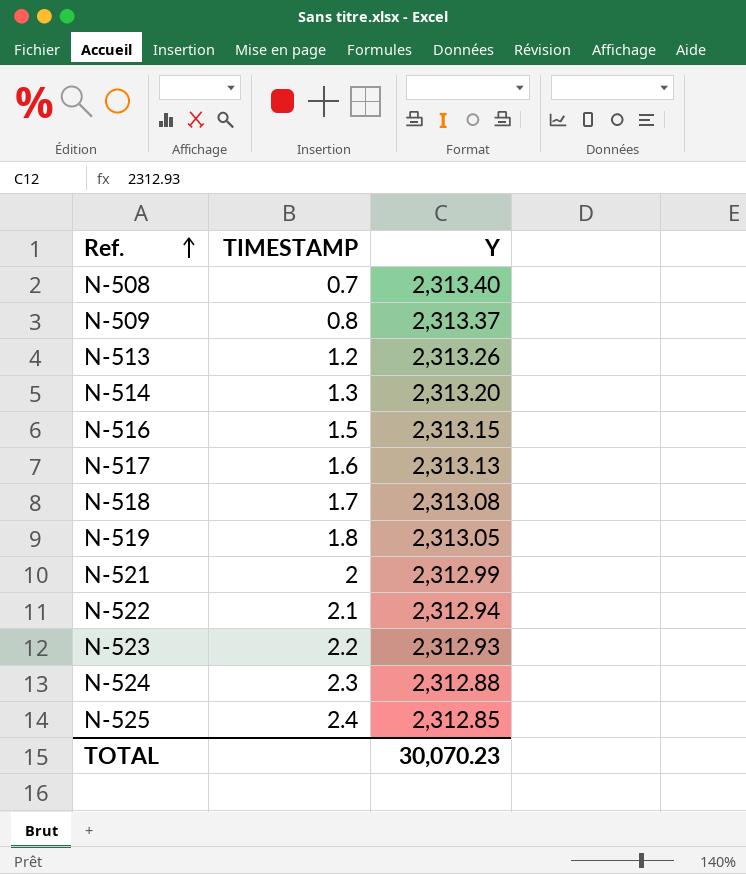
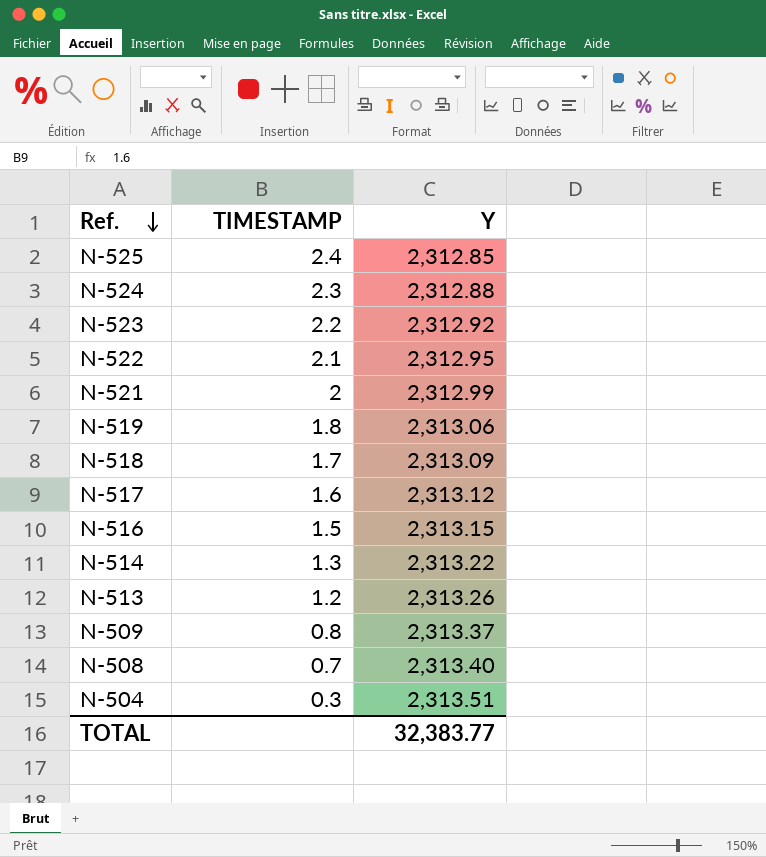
row order: Ref. ascending -> Ref. descending
N-523 | Y: 2,312.93 -> 2,312.92
N-522 | Y: 2,312.94 -> 2,312.95
N-519 | Y: 2,313.05 -> 2,313.06
N-518 | Y: 2,313.08 -> 2,313.09
N-517 | Y: 2,313.13 -> 2,313.12
N-514 | Y: 2,313.20 -> 2,313.22
row N-504: none -> 0.3 | 2,313.51
TOTAL | Y: 30,070.23 -> 32,383.77

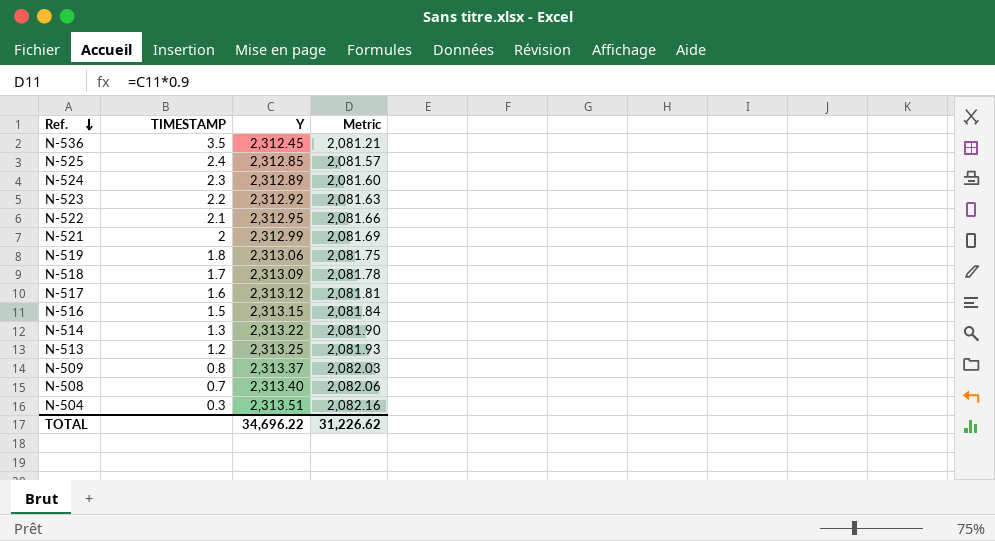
column Metric | formula: none -> [Y] * 0.9
row N-536: none -> 3.5 | 2,312.45 | 2,081.21
N-524 | Y: 2,312.88 -> 2,312.89
N-513 | Y: 2,313.26 -> 2,313.25
TOTAL | Y: 32,383.77 -> 34,696.22

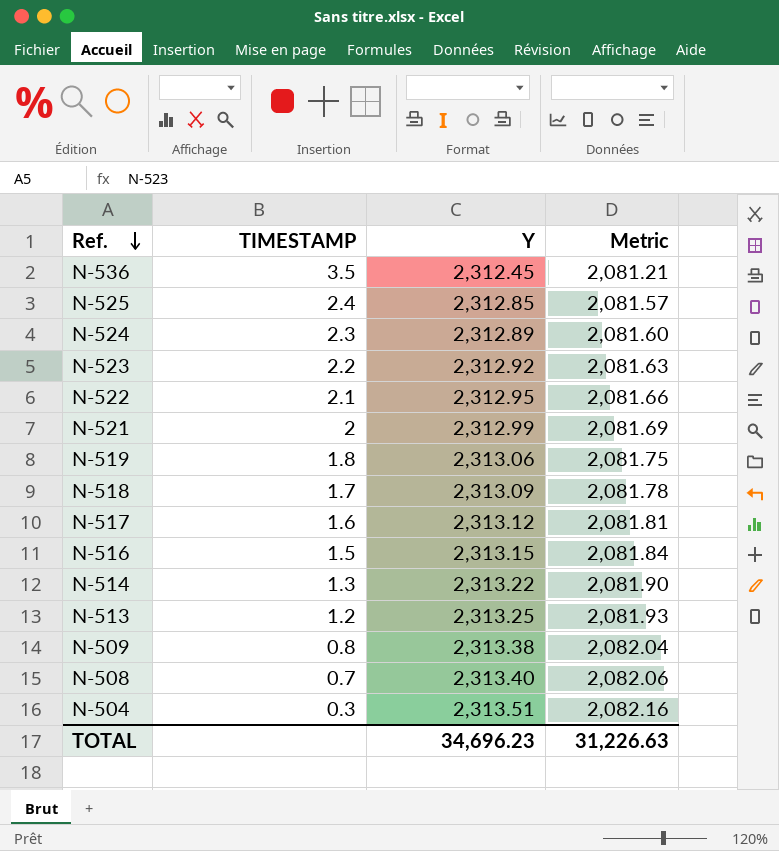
N-509 | Y: 2,313.37 -> 2,313.38
N-509 | Metric: 2,082.03 -> 2,082.04
TOTAL | Y: 34,696.22 -> 34,696.23
TOTAL | Metric: 31,226.62 -> 31,226.63

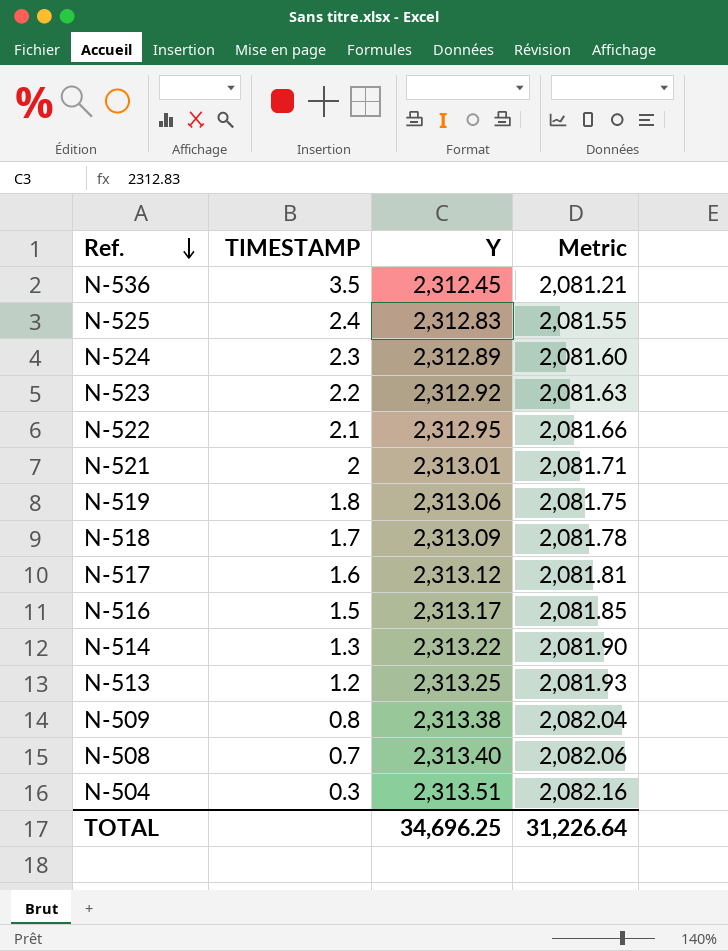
N-525 | Y: 2,312.85 -> 2,312.83
N-525 | Metric: 2,081.57 -> 2,081.55
N-521 | Y: 2,312.99 -> 2,313.01
N-521 | Metric: 2,081.69 -> 2,081.71
N-516 | Y: 2,313.15 -> 2,313.17
N-516 | Metric: 2,081.84 -> 2,081.85
TOTAL | Y: 34,696.23 -> 34,696.25
TOTAL | Metric: 31,226.63 -> 31,226.64

